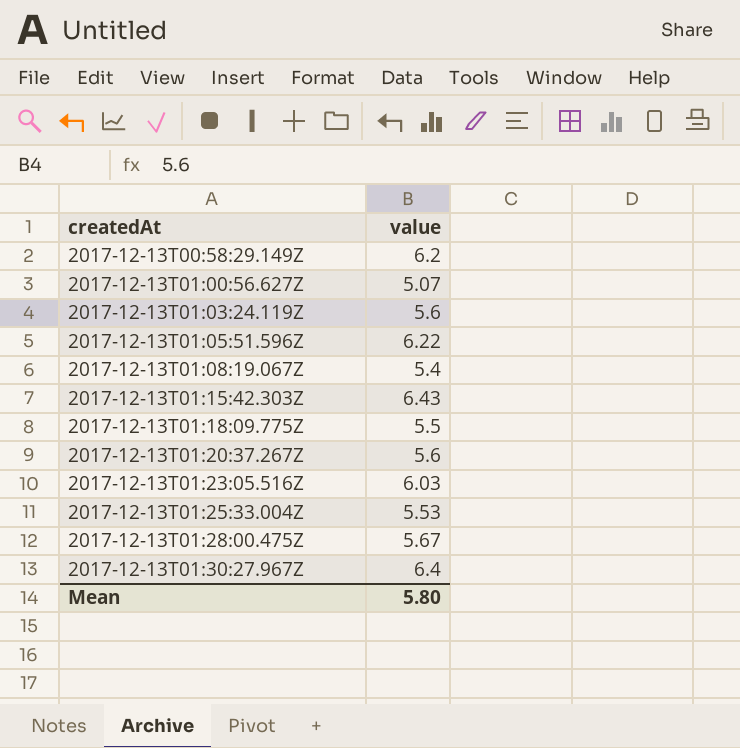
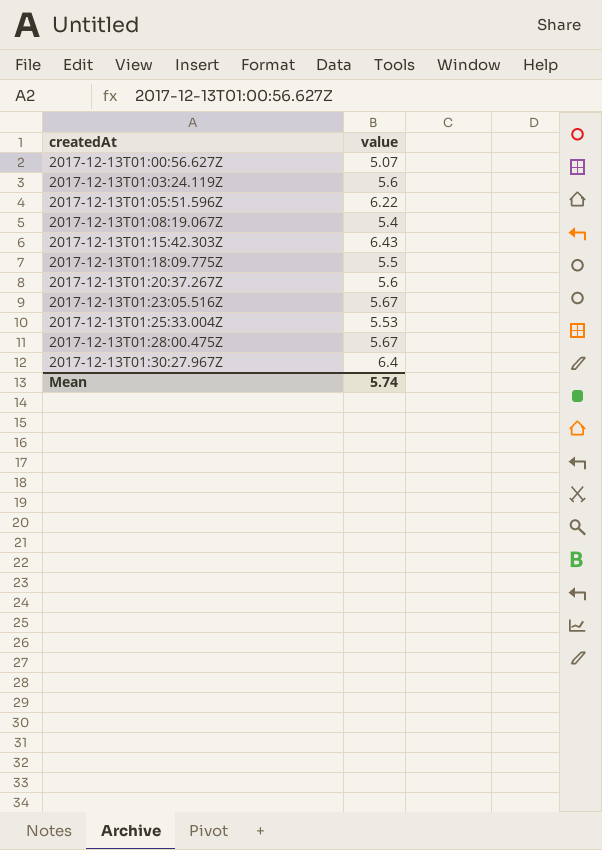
row 2017-12-13T00:58:29.149Z: 6.2 -> none
2017-12-13T01:23:05.516Z | value: 6.03 -> 5.67
Mean | value: 5.80 -> 5.74

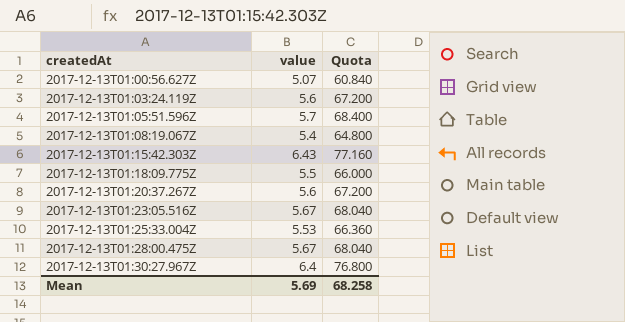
column Quota | formula: none -> [value] * 12
2017-12-13T01:05:51.596Z | value: 6.22 -> 5.7
Mean | value: 5.74 -> 5.69

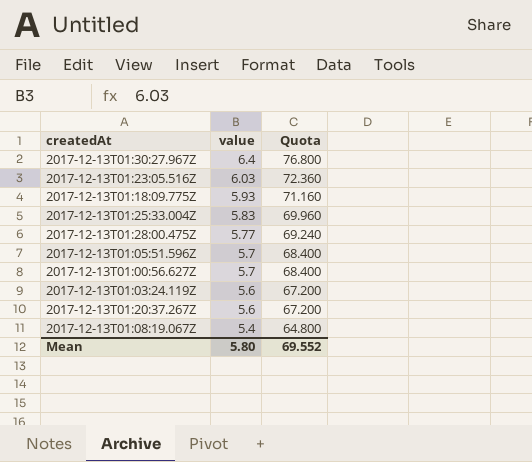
row order: createdAt ascending -> value descending
row 2017-12-13T01:15:42.303Z: 6.43 | 77.160 -> none
2017-12-13T01:23:05.516Z | value: 5.67 -> 6.03
2017-12-13T01:23:05.516Z | Quota: 68.040 -> 72.360
2017-12-13T01:18:09.775Z | value: 5.5 -> 5.93
2017-12-13T01:18:09.775Z | Quota: 66.000 -> 71.160
2017-12-13T01:25:33.004Z | value: 5.53 -> 5.83
2017-12-13T01:25:33.004Z | Quota: 66.360 -> 69.960
2017-12-13T01:28:00.475Z | value: 5.67 -> 5.77
2017-12-13T01:28:00.475Z | Quota: 68.040 -> 69.240
2017-12-13T01:00:56.627Z | value: 5.07 -> 5.7
2017-12-13T01:00:56.627Z | Quota: 60.840 -> 68.400
Mean | value: 5.69 -> 5.80
Mean | Quota: 68.258 -> 69.552

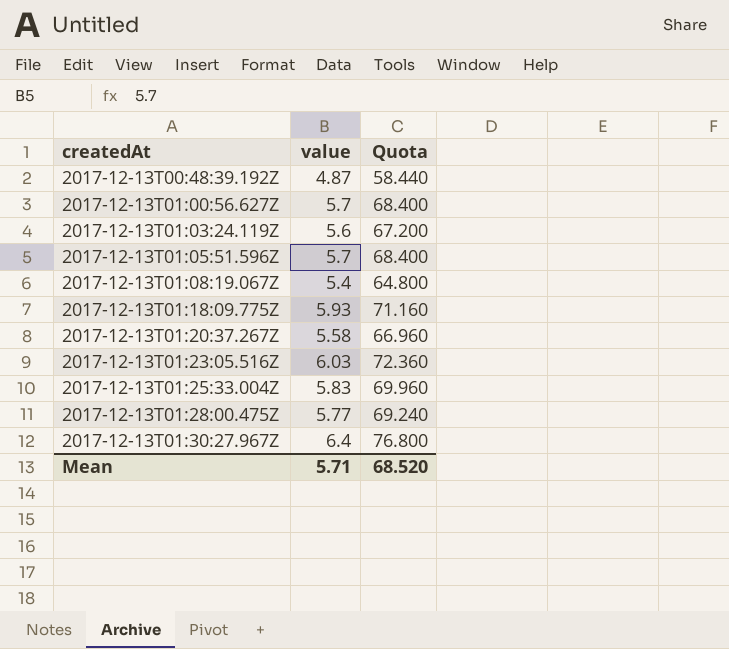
row order: value descending -> createdAt ascending
row 2017-12-13T00:48:39.192Z: none -> 4.87 | 58.440
2017-12-13T01:20:37.267Z | value: 5.6 -> 5.58
2017-12-13T01:20:37.267Z | Quota: 67.200 -> 66.960
Mean | value: 5.80 -> 5.71
Mean | Quota: 69.552 -> 68.520

